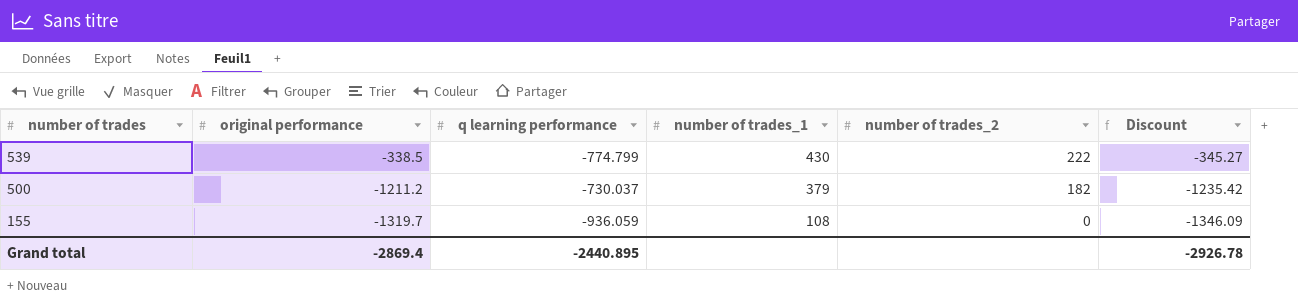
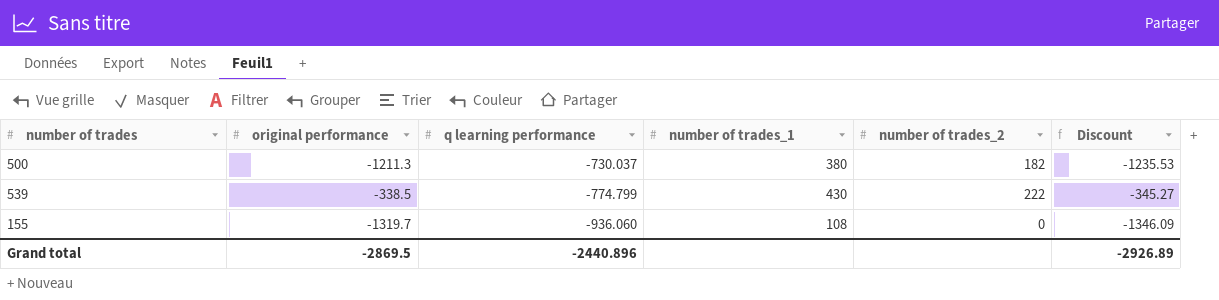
row order: number of trades descending -> q learning performance descending
500 | original performance: -1211.2 -> -1211.3
500 | number of trades_1: 379 -> 380
500 | Discount: -1235.42 -> -1235.53
155 | q learning performance: -936.059 -> -936.060
Grand total | original performance: -2869.4 -> -2869.5
Grand total | q learning performance: -2440.895 -> -2440.896
Grand total | Discount: -2926.78 -> -2926.89

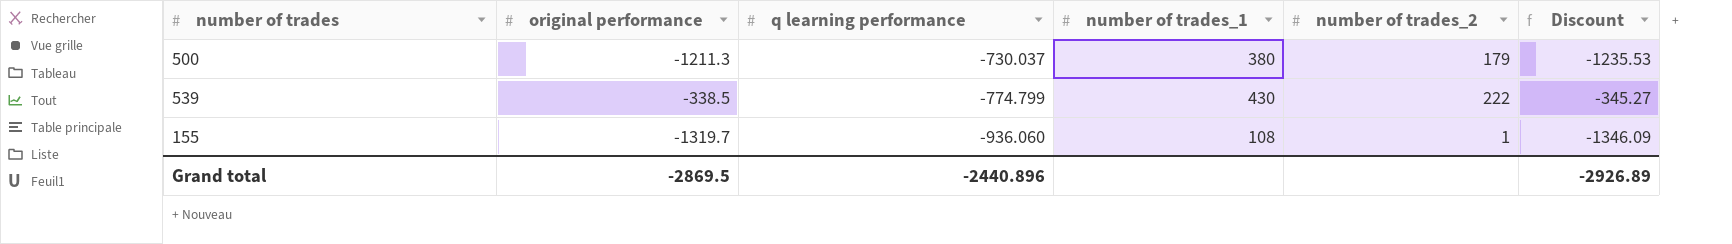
500 | number of trades_2: 182 -> 179
155 | number of trades_2: 0 -> 1

